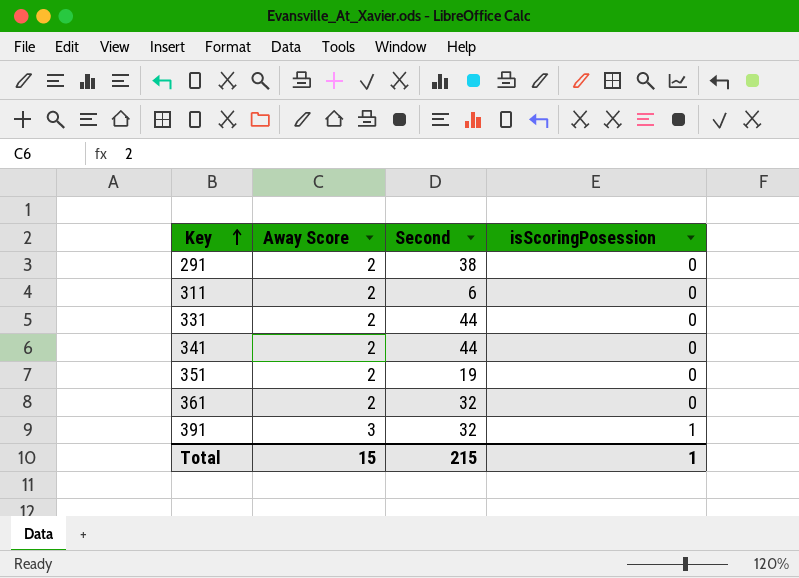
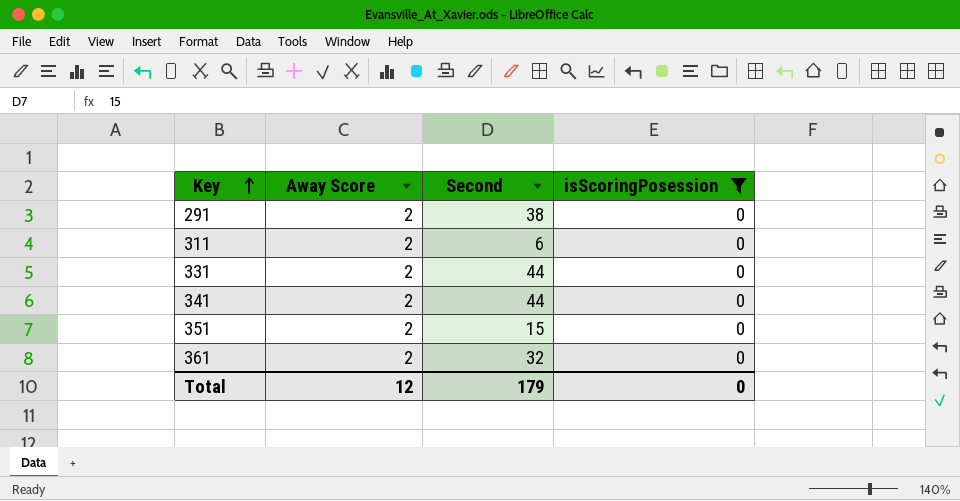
filter: none -> isScoringPosession = 0
351 | Second: 19 -> 15
Total | Away Score: 15 -> 12
Total | Second: 215 -> 179
Total | isScoringPosession: 1 -> 0

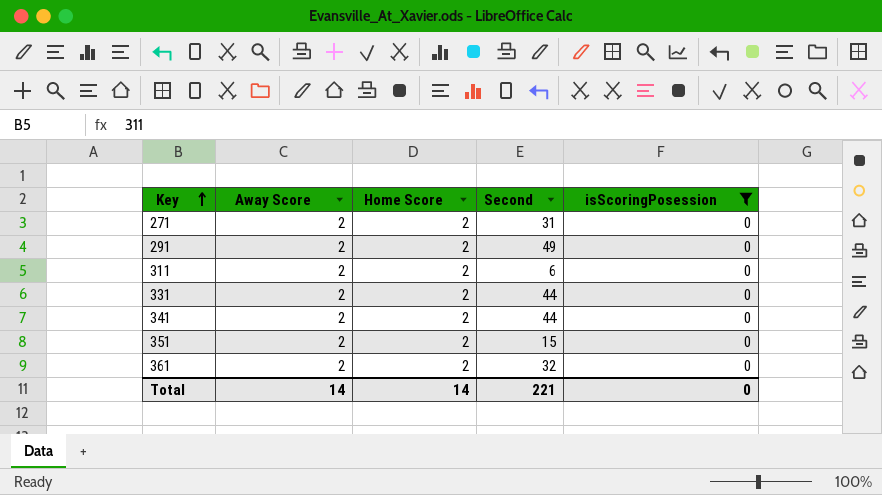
column Home Score | position: none -> 3
row 271: none -> 2 | 2 | 31 | 0
291 | Second: 38 -> 49
Total | Away Score: 12 -> 14
Total | Second: 179 -> 221

